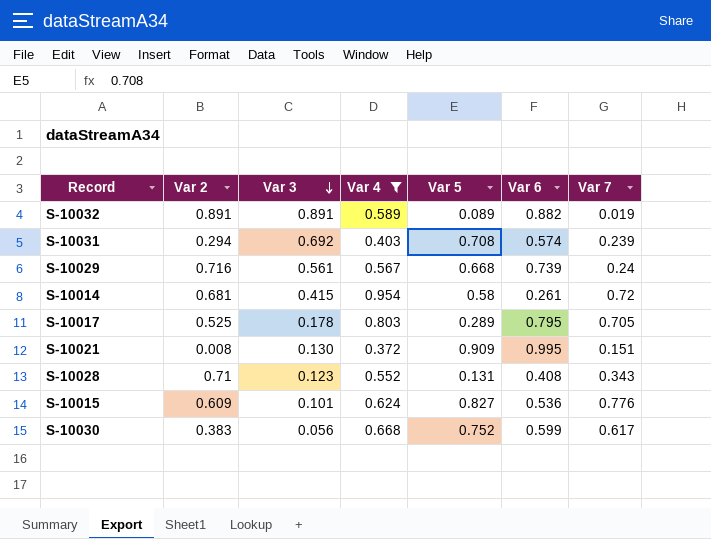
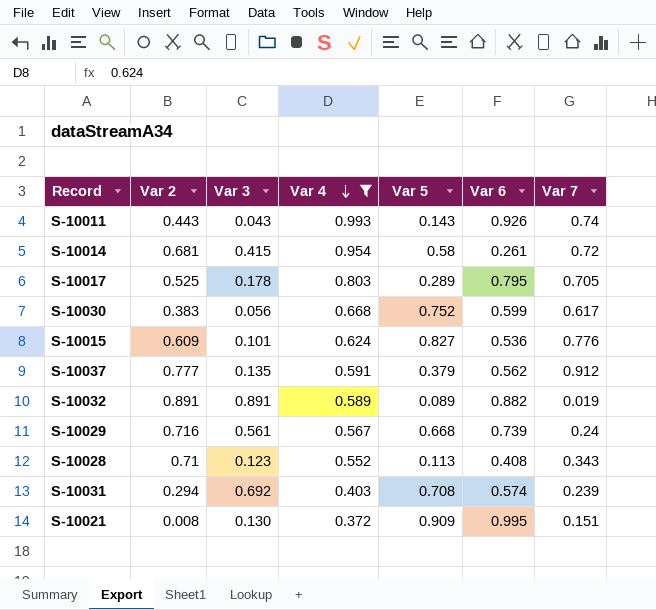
row order: Var 3 descending -> Var 4 descending
row S-10011: none -> 0.443 | 0.043 | 0.993 | 0.143 | 0.926 | 0.74
row S-10037: none -> 0.777 | 0.135 | 0.591 | 0.379 | 0.562 | 0.912
S-10028 | Var 5: 0.131 -> 0.113

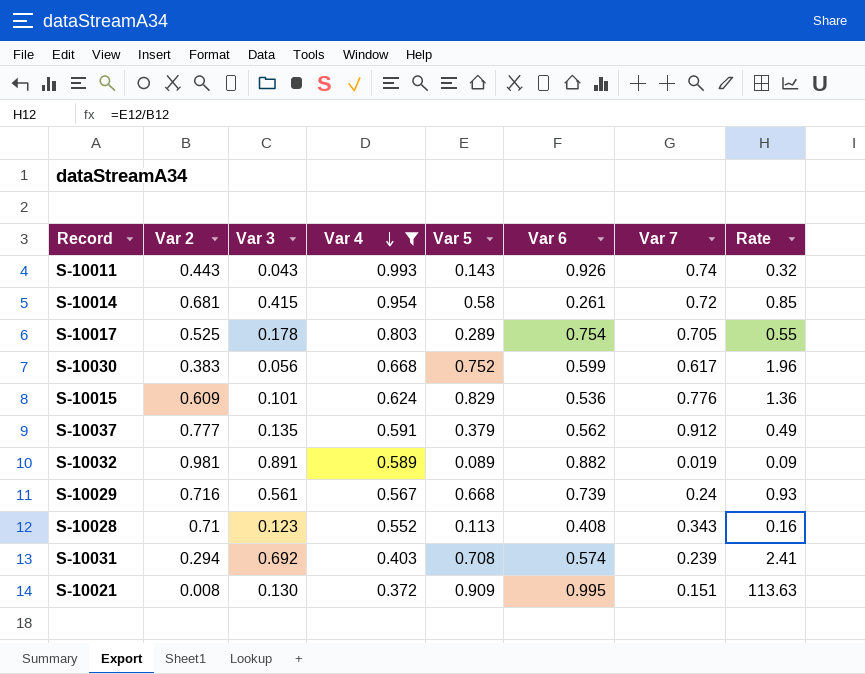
column Rate | formula: none -> [Var 5] / [Var 2]
S-10017 | Var 6: 0.795 -> 0.754
S-10015 | Var 5: 0.827 -> 0.829
S-10032 | Var 2: 0.891 -> 0.981

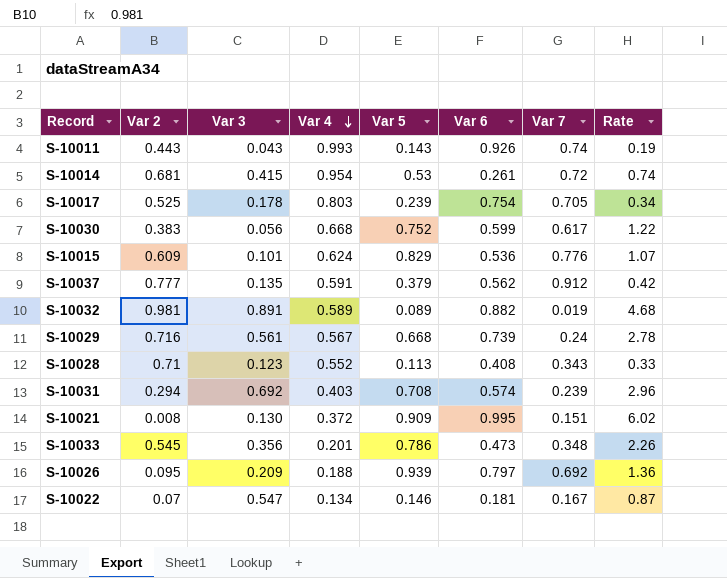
filter: Var 4 >= 0.372 -> none
column Rate | formula: [Var 5] / [Var 2] -> [Var 5] / [Var 7]
S-10014 | Var 5: 0.58 -> 0.53
S-10017 | Var 5: 0.289 -> 0.239

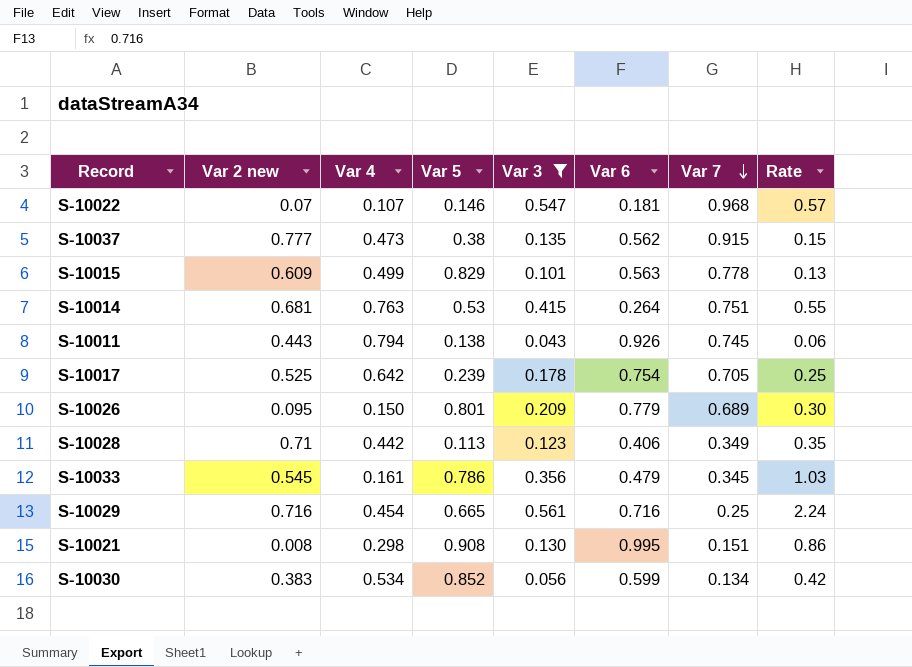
filter: none -> Var 3 <= 0.561
row order: Var 4 descending -> Var 7 descending
column name: Var 2 -> Var 2 new
column Var 3 | position: 3 -> 5
column Rate | formula: [Var 5] / [Var 7] -> [Var 3] / [Var 7]
S-10022 | Var 4: 0.134 -> 0.107
S-10022 | Var 7: 0.167 -> 0.968
S-10037 | Var 4: 0.591 -> 0.473
S-10037 | Var 5: 0.379 -> 0.38
S-10037 | Var 7: 0.912 -> 0.915
S-10015 | Var 4: 0.624 -> 0.499
S-10015 | Var 6: 0.536 -> 0.563
S-10015 | Var 7: 0.776 -> 0.778
S-10014 | Var 4: 0.954 -> 0.763
S-10014 | Var 6: 0.261 -> 0.264
S-10014 | Var 7: 0.72 -> 0.751
S-10011 | Var 4: 0.993 -> 0.794
S-10011 | Var 5: 0.143 -> 0.138
S-10011 | Var 7: 0.74 -> 0.745
S-10017 | Var 4: 0.803 -> 0.642
S-10026 | Var 4: 0.188 -> 0.150
S-10026 | Var 5: 0.939 -> 0.801
S-10026 | Var 6: 0.797 -> 0.779
S-10026 | Var 7: 0.692 -> 0.689
S-10028 | Var 4: 0.552 -> 0.442
S-10028 | Var 6: 0.408 -> 0.406
S-10028 | Var 7: 0.343 -> 0.349
S-10033 | Var 4: 0.201 -> 0.161
S-10033 | Var 6: 0.473 -> 0.479
S-10033 | Var 7: 0.348 -> 0.345
S-10029 | Var 4: 0.567 -> 0.454
S-10029 | Var 5: 0.668 -> 0.665
S-10029 | Var 6: 0.739 -> 0.716
S-10029 | Var 7: 0.24 -> 0.25
S-10021 | Var 4: 0.372 -> 0.298
S-10021 | Var 5: 0.909 -> 0.908
S-10030 | Var 4: 0.668 -> 0.534
S-10030 | Var 5: 0.752 -> 0.852
S-10030 | Var 7: 0.617 -> 0.134

